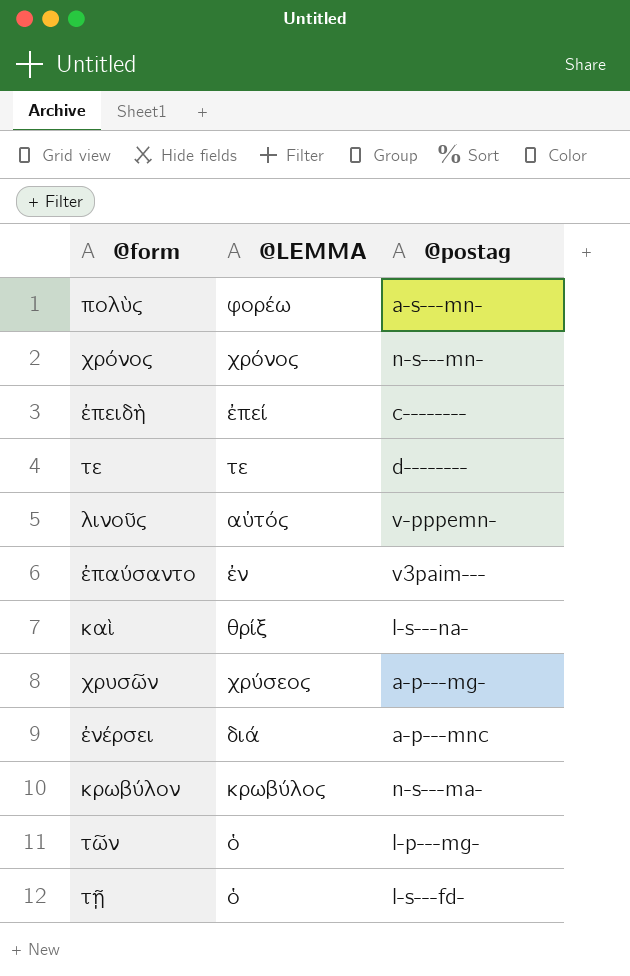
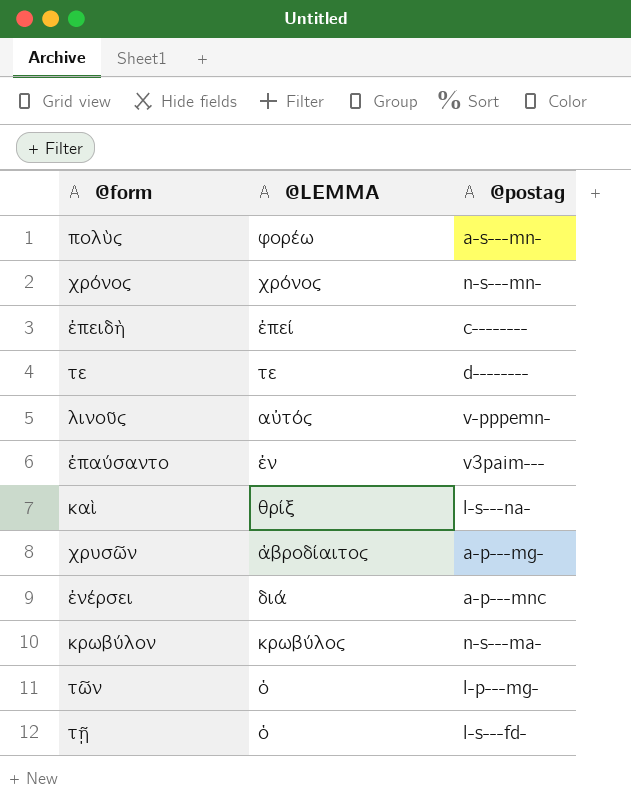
χρυσῶν | @LEMMA: χρύσεος -> ἁβροδίαιτος

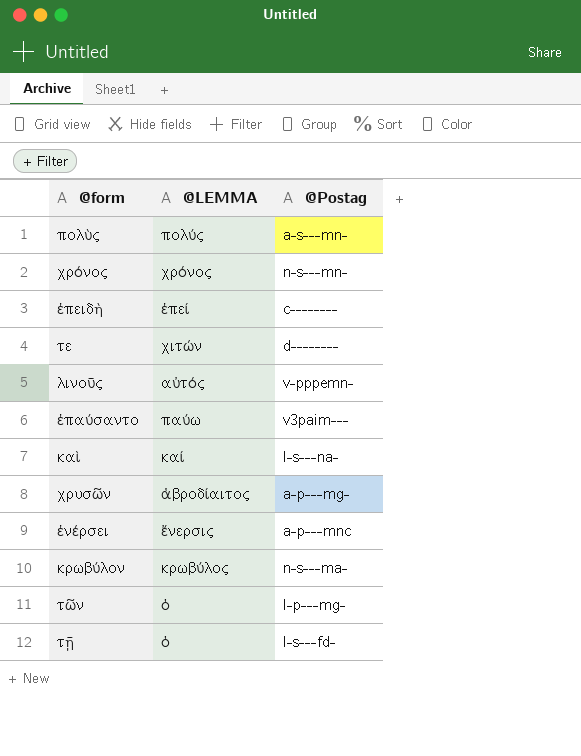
column name: @postag -> @Postag
πολὺς | @LEMMA: φορέω -> πολύς
τε | @LEMMA: τε -> χιτών
ἐπαύσαντο | @LEMMA: ἐν -> παύω
καὶ | @LEMMA: θρίξ -> καί
ἐνέρσει | @LEMMA: διά -> ἔνερσις

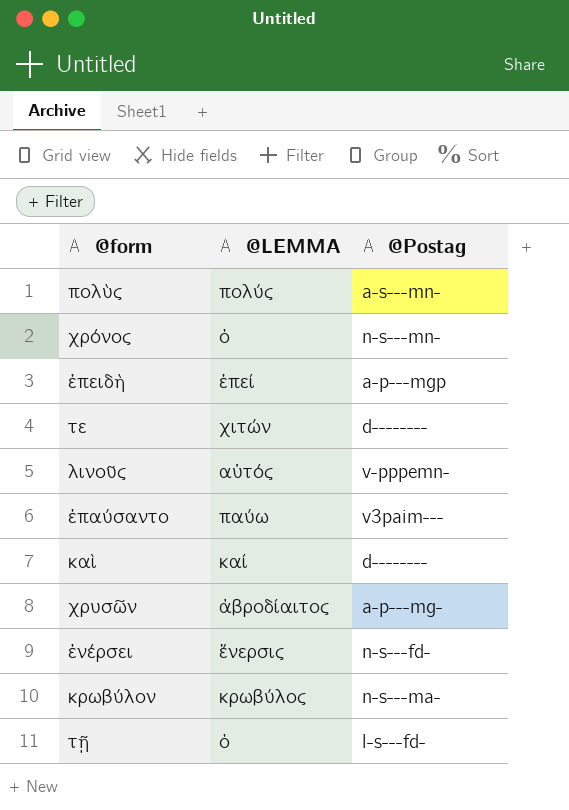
row τῶν: ὁ | l-p---mg- -> none
χρόνος | @LEMMA: χρόνος -> ὁ
ἐπειδὴ | @Postag: c-------- -> a-p---mgp
καὶ | @Postag: l-s---na- -> d--------
ἐνέρσει | @Postag: a-p---mnc -> n-s---fd-

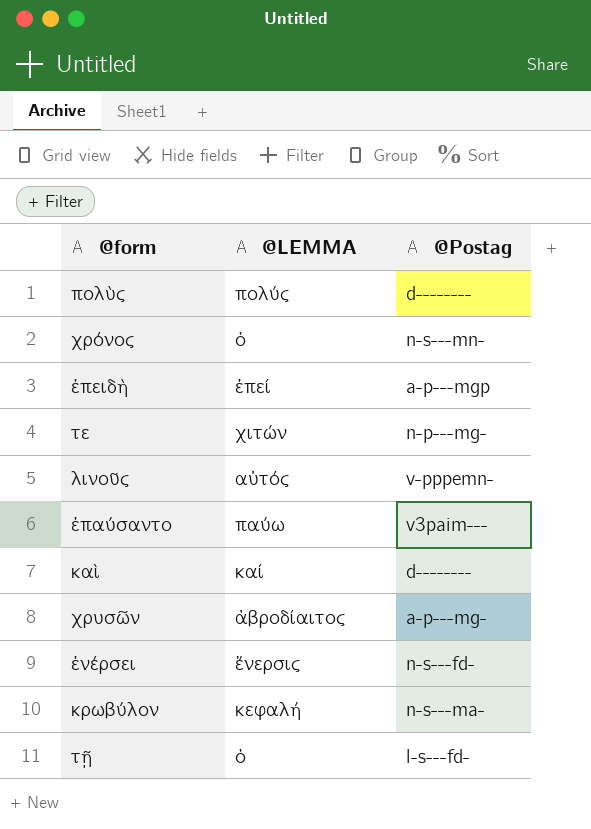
πολὺς | @Postag: a-s---mn- -> d--------
τε | @Postag: d-------- -> n-p---mg-
κρωβύλον | @LEMMA: κρωβύλος -> κεφαλή

